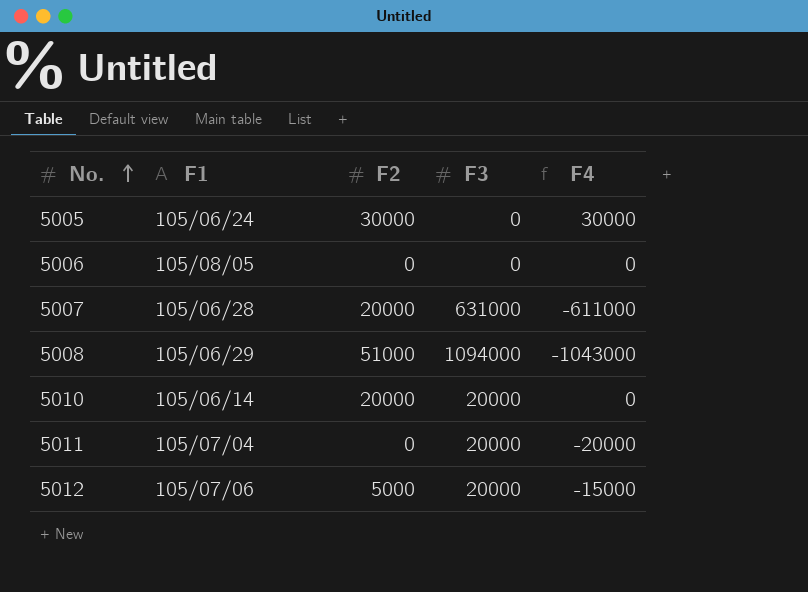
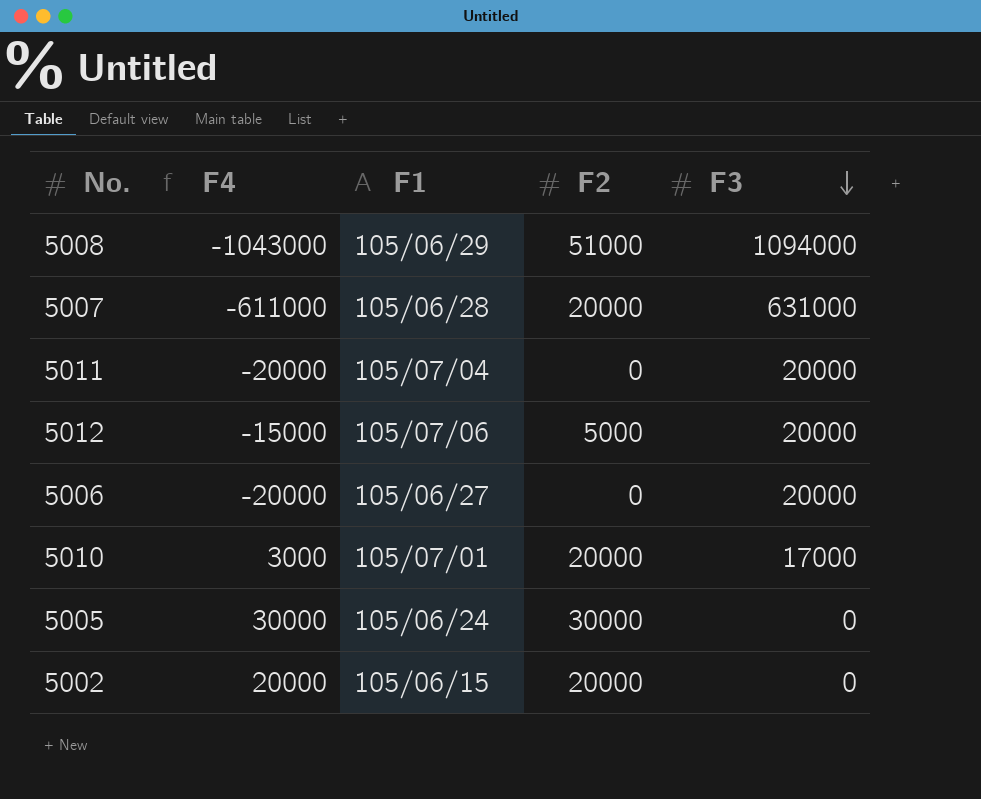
row order: No. ascending -> F3 descending
column F4 | position: 5 -> 2
5006 | F4: 0 -> -20000
5006 | F1: 105/08/05 -> 105/06/27
5006 | F3: 0 -> 20000
5010 | F4: 0 -> 3000
5010 | F1: 105/06/14 -> 105/07/01
5010 | F3: 20000 -> 17000
row 5002: none -> 20000 | 105/06/15 | 20000 | 0

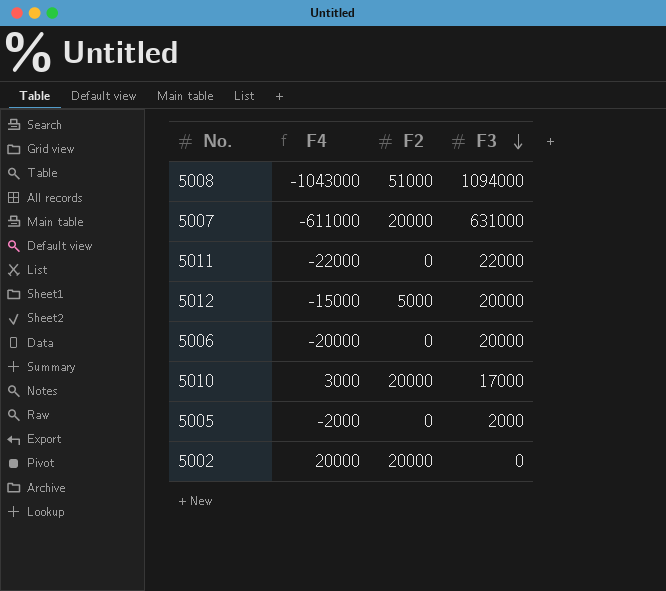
column F1 | position: 3 -> none
5011 | F4: -20000 -> -22000
5011 | F3: 20000 -> 22000
5005 | F4: 30000 -> -2000
5005 | F2: 30000 -> 0
5005 | F3: 0 -> 2000

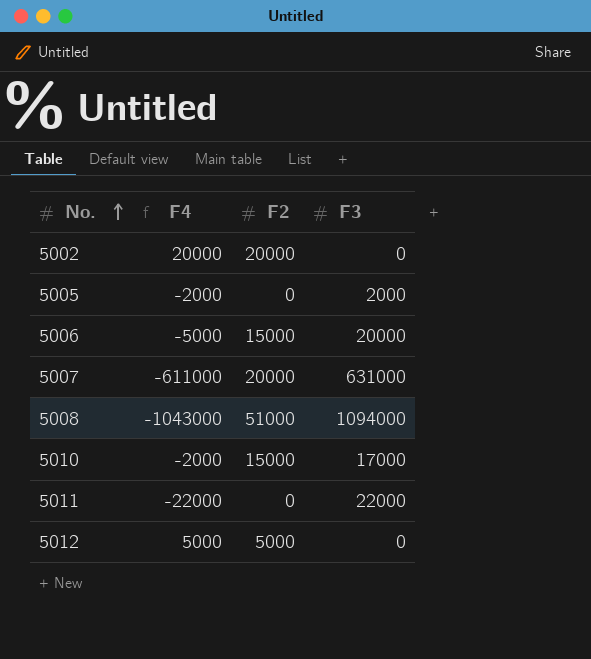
row order: F3 descending -> No. ascending
5006 | F4: -20000 -> -5000
5006 | F2: 0 -> 15000
5010 | F4: 3000 -> -2000
5010 | F2: 20000 -> 15000
5012 | F4: -15000 -> 5000
5012 | F3: 20000 -> 0

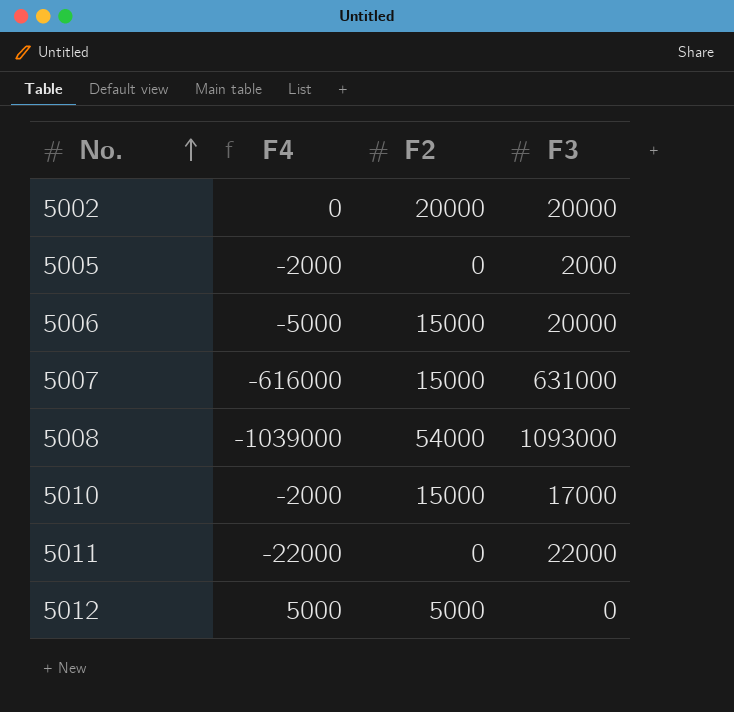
5002 | F4: 20000 -> 0
5002 | F3: 0 -> 20000
5007 | F4: -611000 -> -616000
5007 | F2: 20000 -> 15000
5008 | F4: -1043000 -> -1039000
5008 | F2: 51000 -> 54000
5008 | F3: 1094000 -> 1093000

